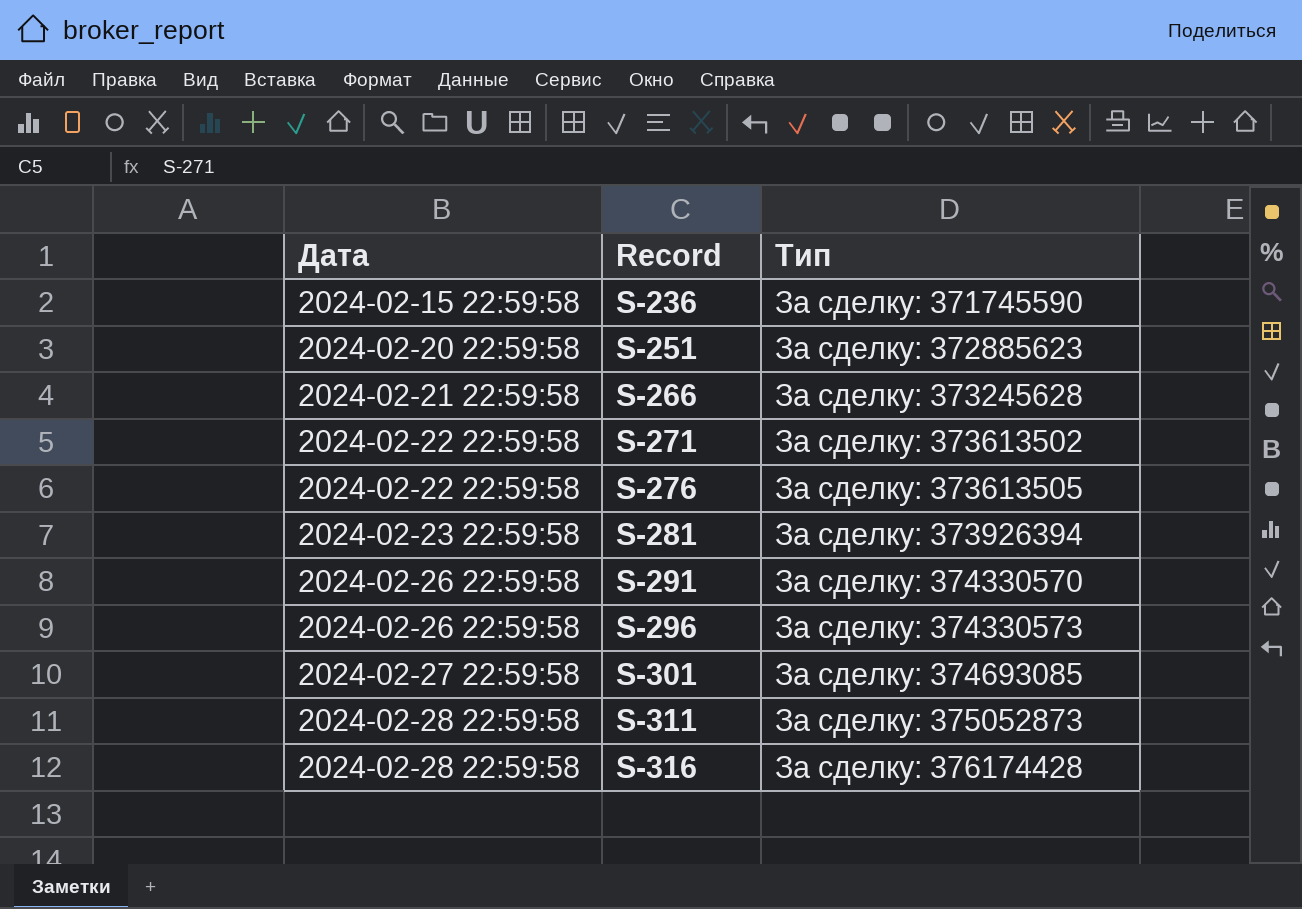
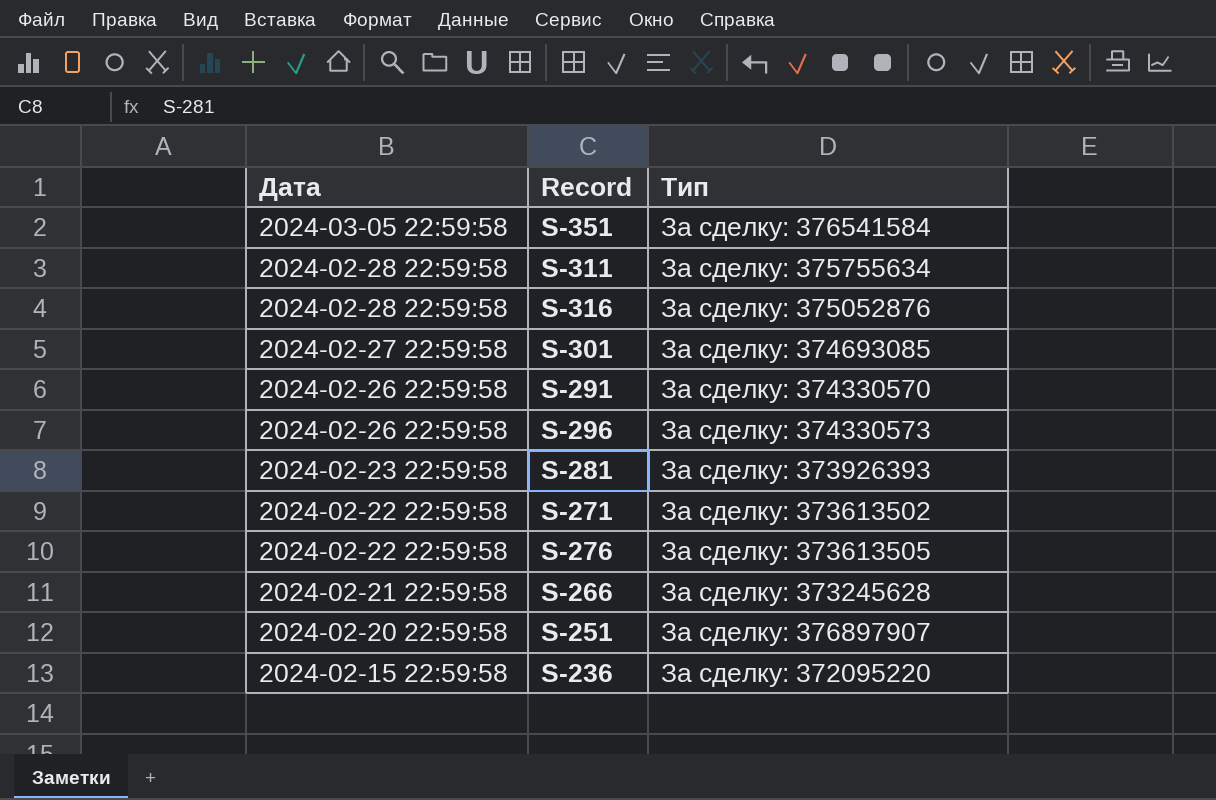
row order: Дата ascending -> Дата descending
row S-351: none -> 2024-03-05 22:59:58 | За сделку: 376541584
S-311 | Тип: За сделку: 375052873 -> За сделку: 375755634
S-316 | Тип: За сделку: 376174428 -> За сделку: 375052876
S-281 | Тип: За сделку: 373926394 -> За сделку: 373926393
S-251 | Тип: За сделку: 372885623 -> За сделку: 376897907
S-236 | Тип: За сделку: 371745590 -> За сделку: 372095220

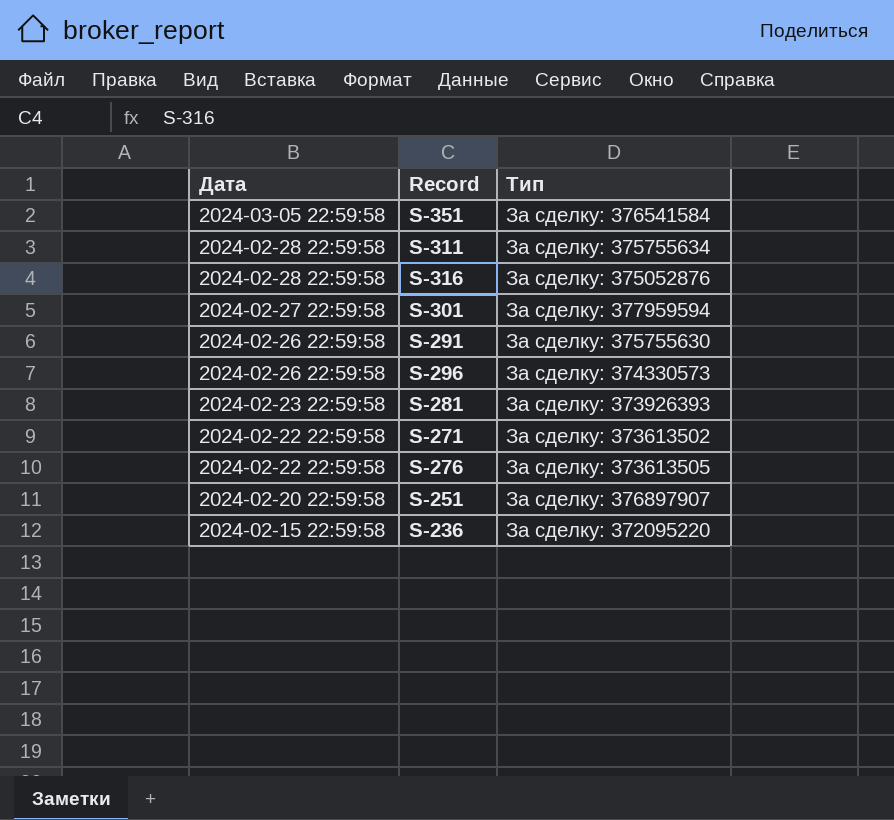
row S-266: 2024-02-21 22:59:58 | За сделку: 373245628 -> none
S-301 | Тип: За сделку: 374693085 -> За сделку: 377959594
S-291 | Тип: За сделку: 374330570 -> За сделку: 375755630

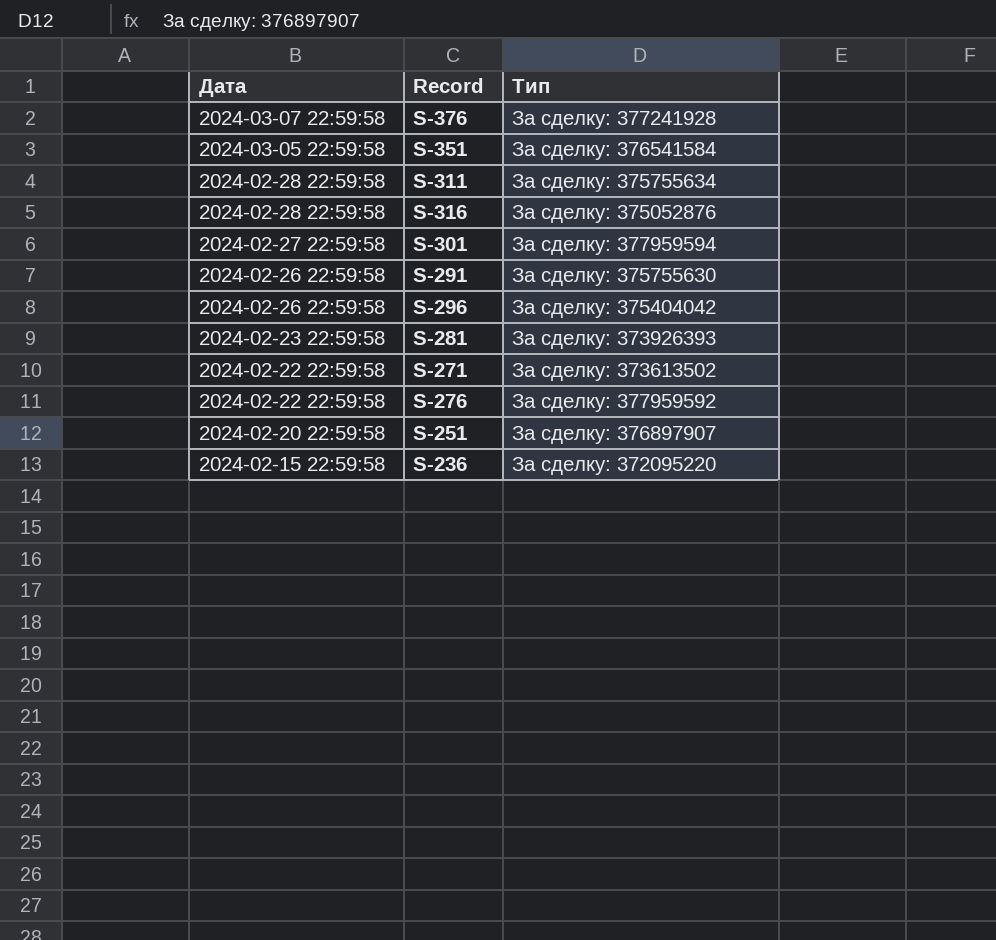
row S-376: none -> 2024-03-07 22:59:58 | За сделку: 377241928
S-296 | Тип: За сделку: 374330573 -> За сделку: 375404042
S-276 | Тип: За сделку: 373613505 -> За сделку: 377959592

